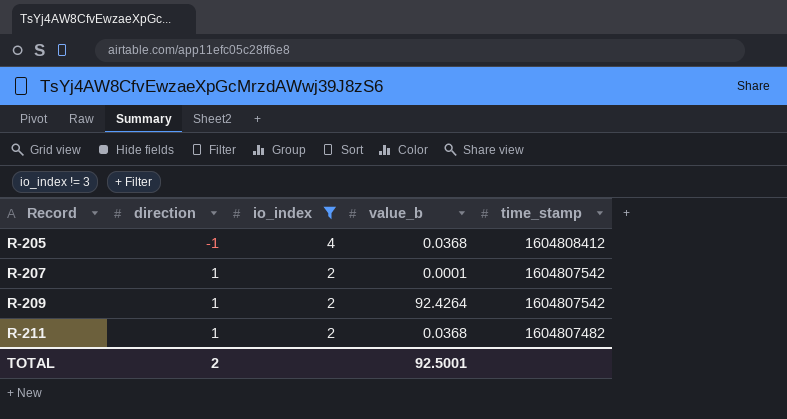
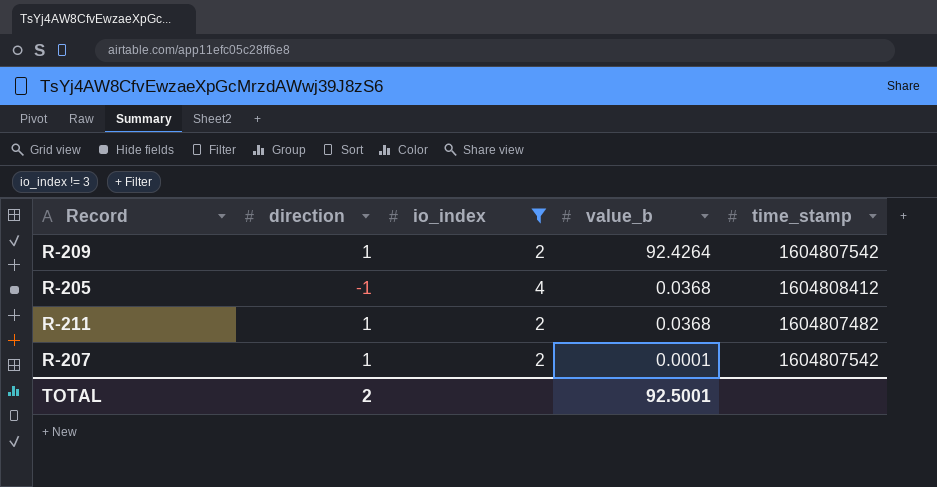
row order: Record ascending -> value_b descending

